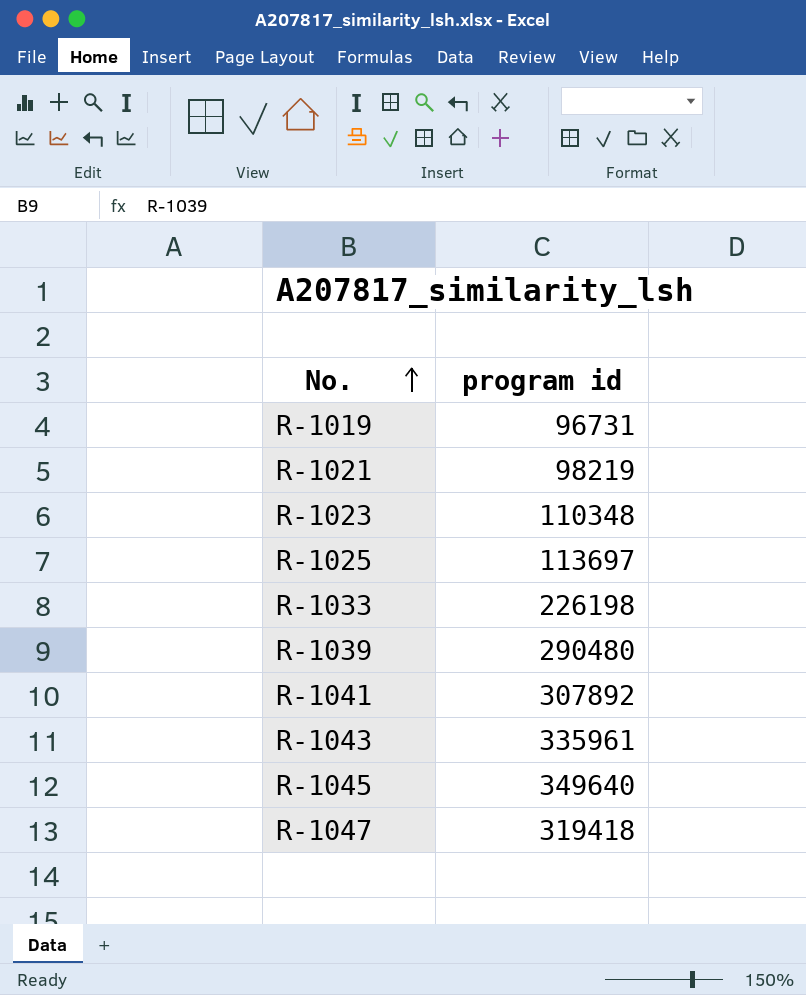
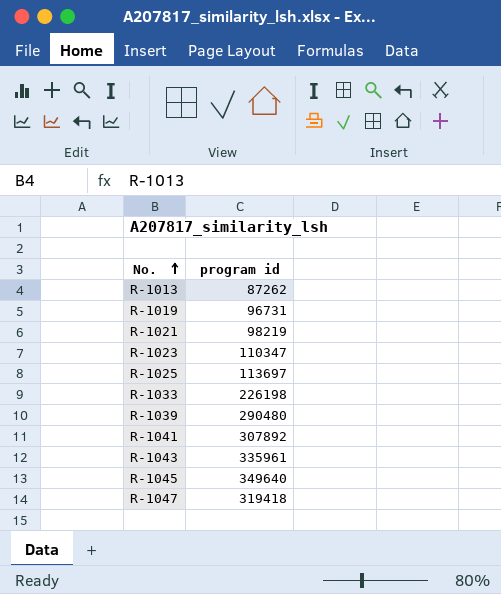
row R-1013: none -> 87262
R-1023 | program id: 110348 -> 110347

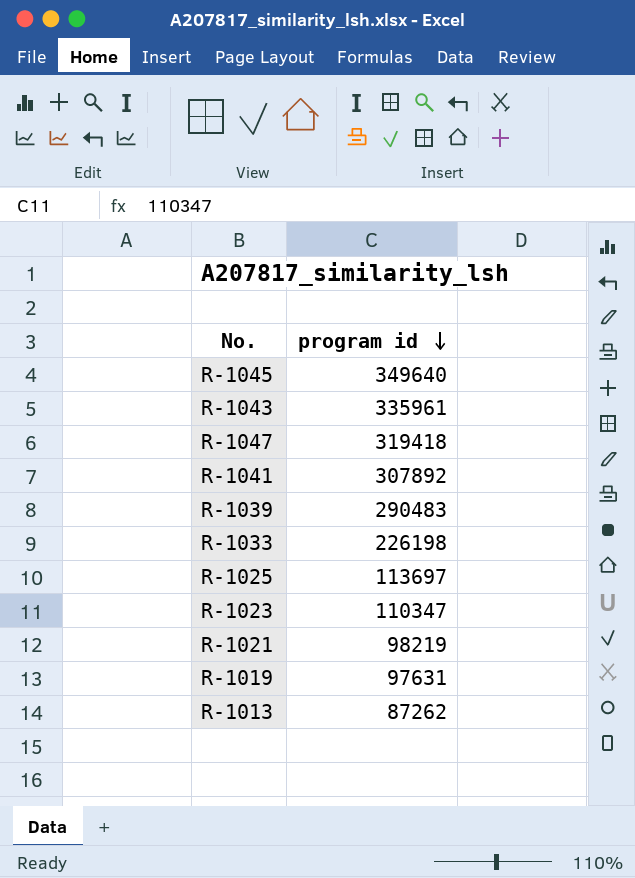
row order: No. ascending -> program id descending
R-1039 | program id: 290480 -> 290483
R-1019 | program id: 96731 -> 97631

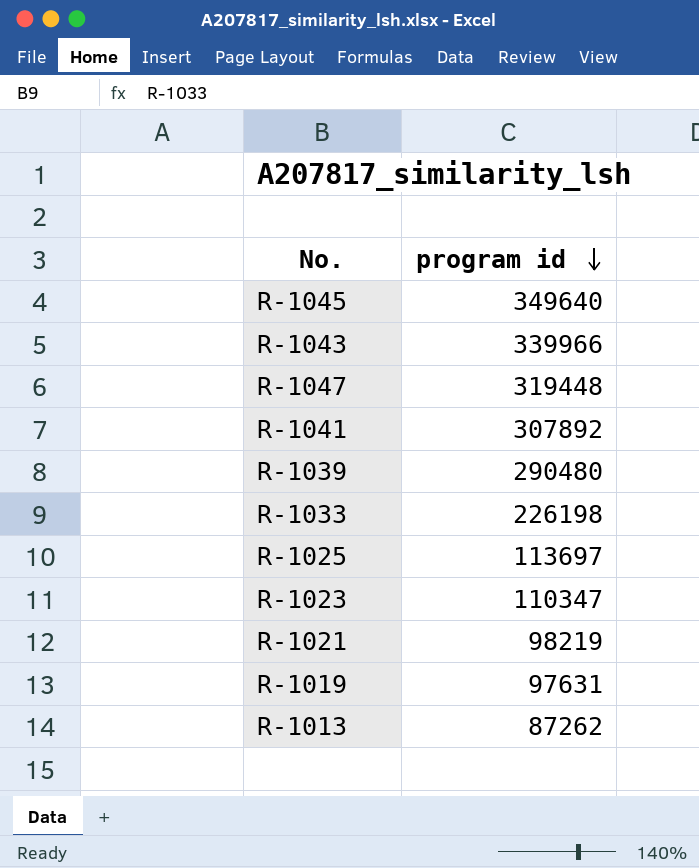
R-1043 | program id: 335961 -> 339966
R-1047 | program id: 319418 -> 319448
R-1039 | program id: 290483 -> 290480

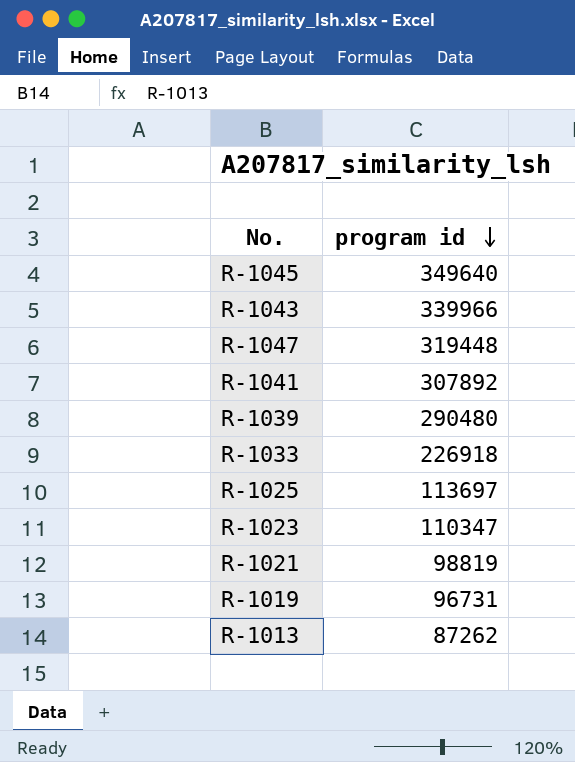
R-1033 | program id: 226198 -> 226918
R-1021 | program id: 98219 -> 98819
R-1019 | program id: 97631 -> 96731

